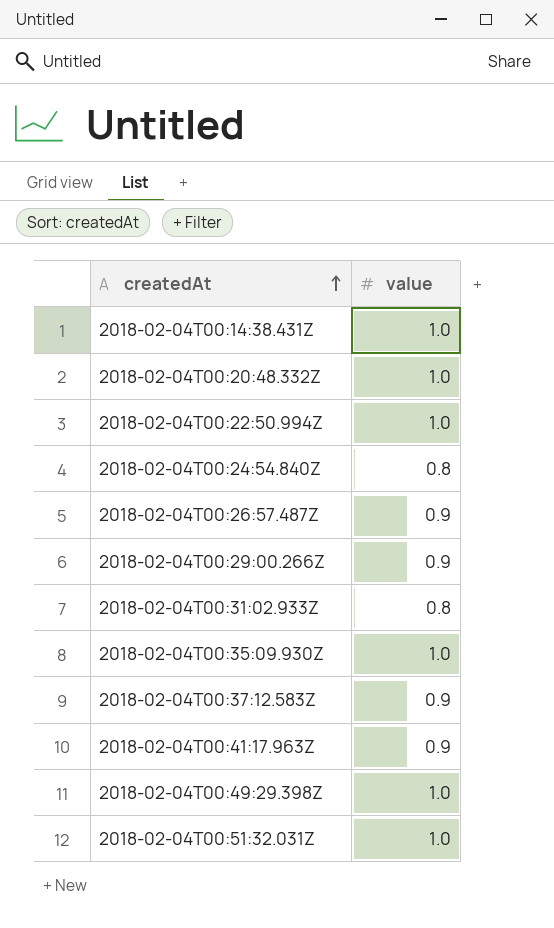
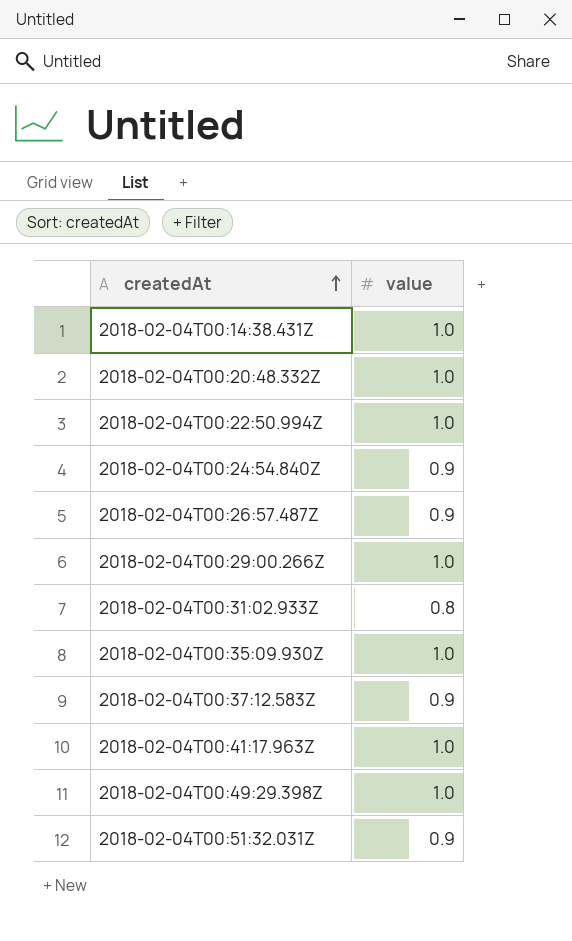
2018-02-04T00:24:54.840Z | value: 0.8 -> 0.9
2018-02-04T00:29:00.266Z | value: 0.9 -> 1.0
2018-02-04T00:41:17.963Z | value: 0.9 -> 1.0
2018-02-04T00:51:32.031Z | value: 1.0 -> 0.9

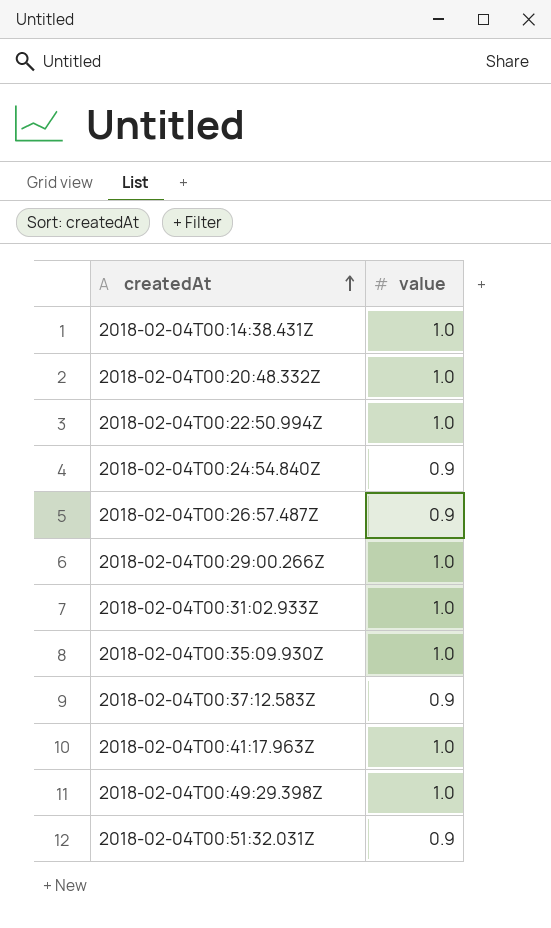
2018-02-04T00:31:02.933Z | value: 0.8 -> 1.0

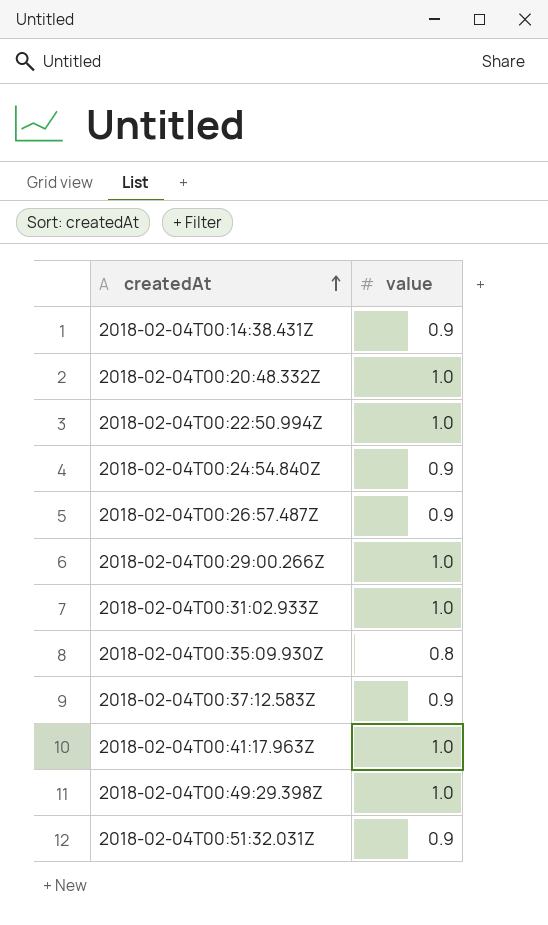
2018-02-04T00:14:38.431Z | value: 1.0 -> 0.9
2018-02-04T00:35:09.930Z | value: 1.0 -> 0.8

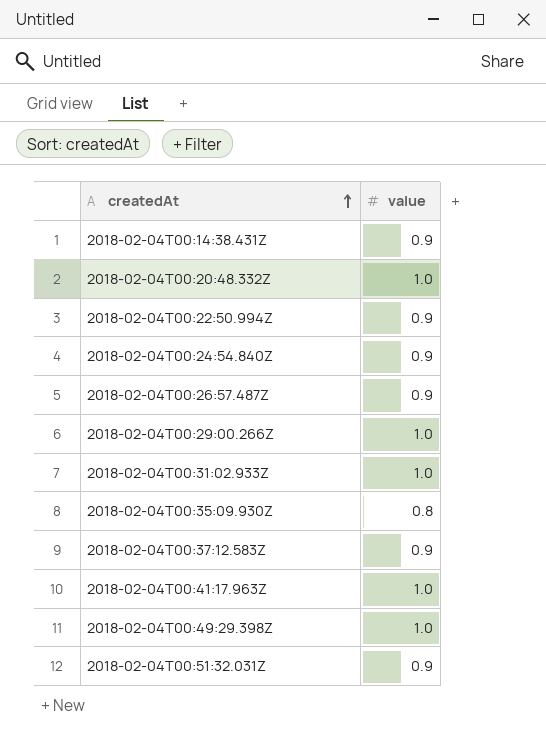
2018-02-04T00:22:50.994Z | value: 1.0 -> 0.9

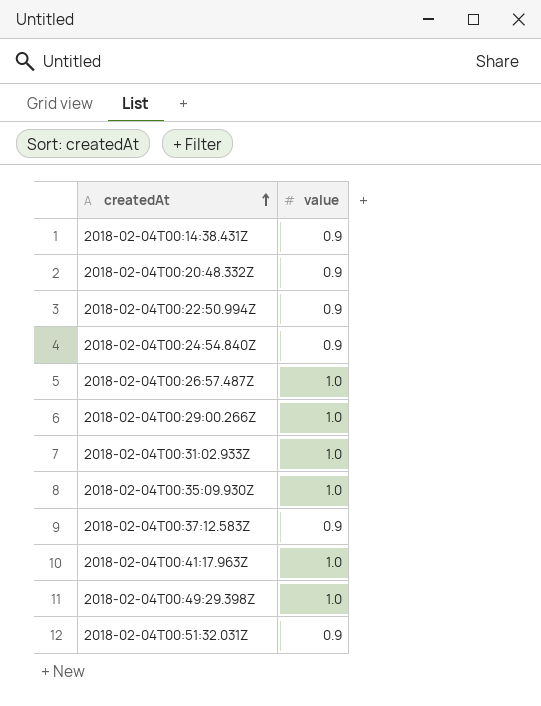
2018-02-04T00:20:48.332Z | value: 1.0 -> 0.9
2018-02-04T00:26:57.487Z | value: 0.9 -> 1.0
2018-02-04T00:35:09.930Z | value: 0.8 -> 1.0

